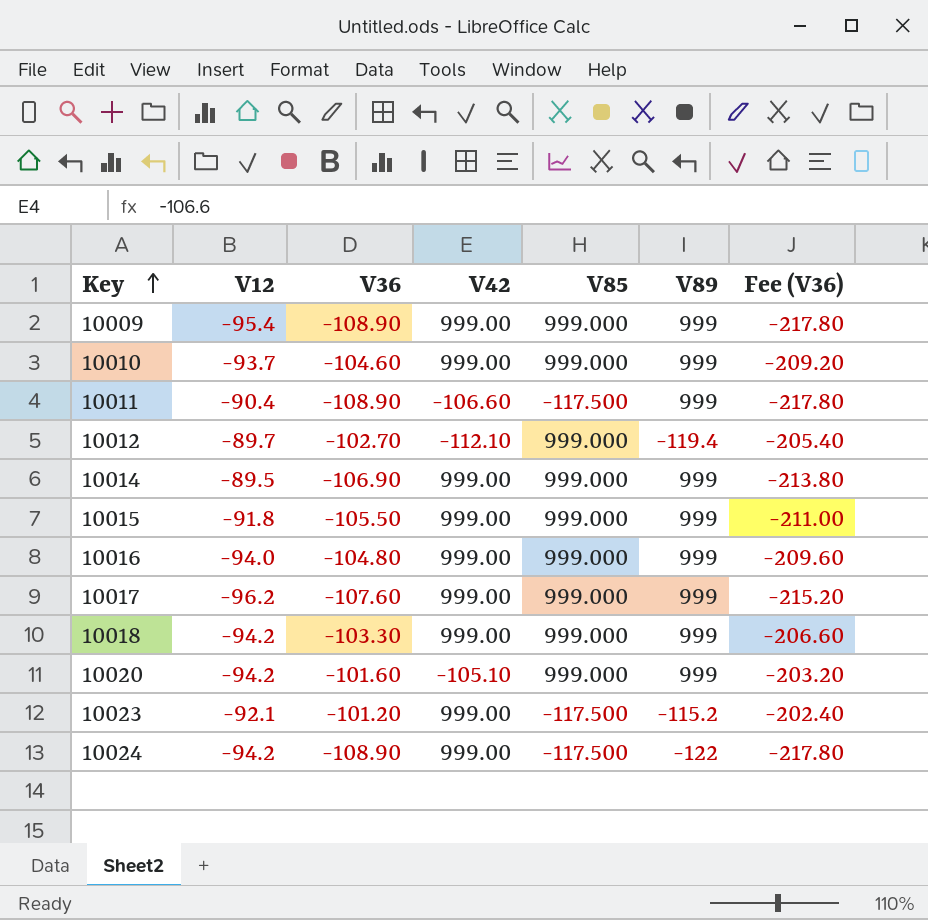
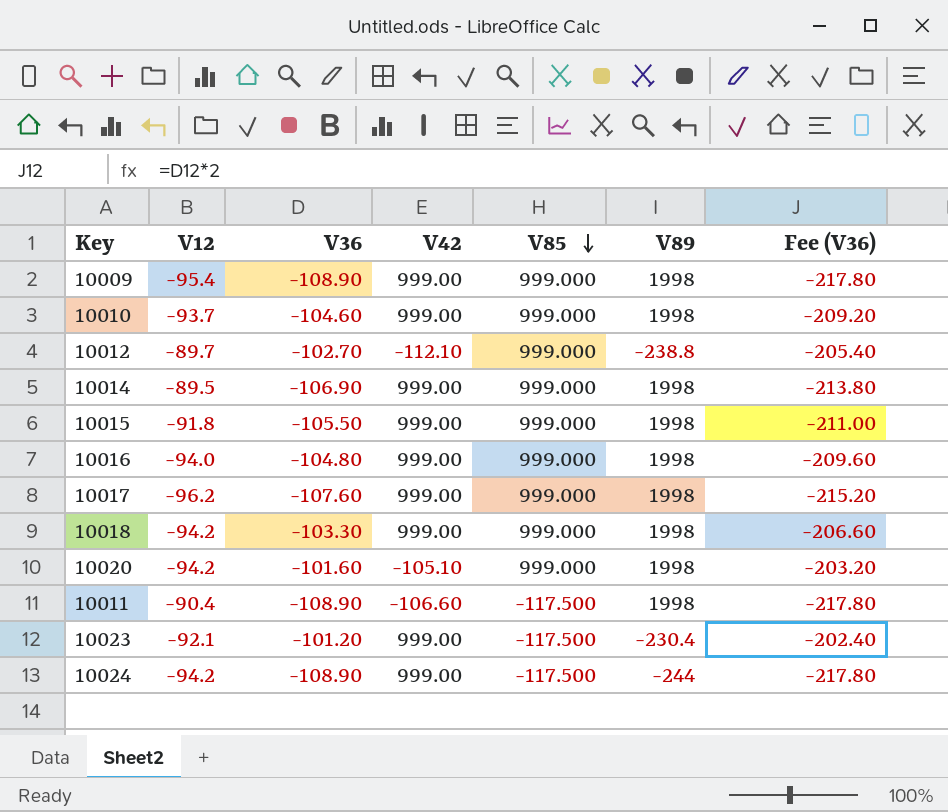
row order: Key ascending -> V85 descending
10009 | V89: 999 -> 1998
10010 | V89: 999 -> 1998
10012 | V89: -119.4 -> -238.8
10014 | V89: 999 -> 1998
10015 | V89: 999 -> 1998
10016 | V89: 999 -> 1998
10017 | V89: 999 -> 1998
10018 | V89: 999 -> 1998
10020 | V89: 999 -> 1998
10011 | V89: 999 -> 1998
10023 | V89: -115.2 -> -230.4
10024 | V89: -122 -> -244

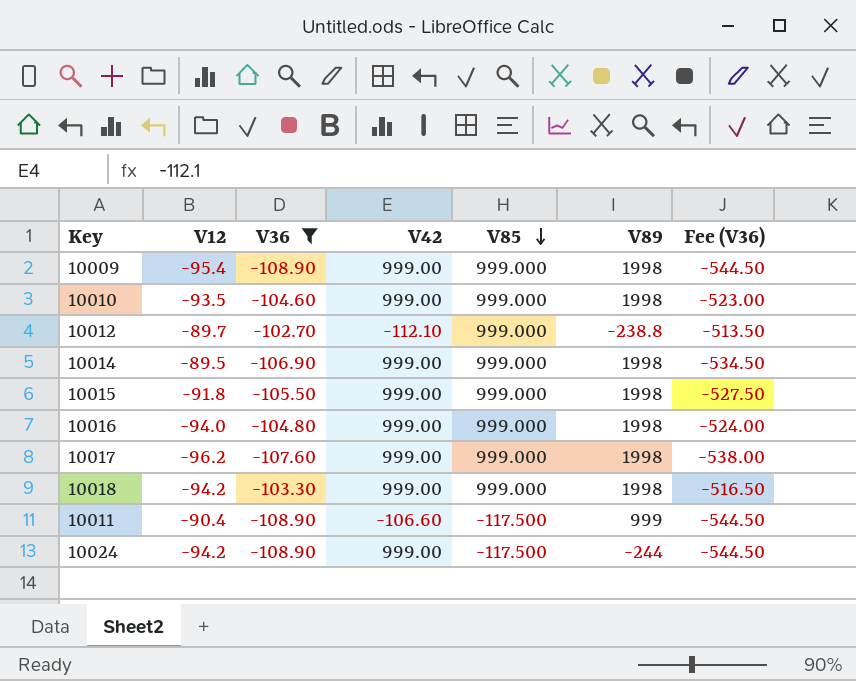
filter: none -> V36 <= -102.70
column Fee (V36) | formula: [V36] * 2 -> [V36] * 5
10010 | V12: -93.7 -> -93.5
10011 | V89: 1998 -> 999

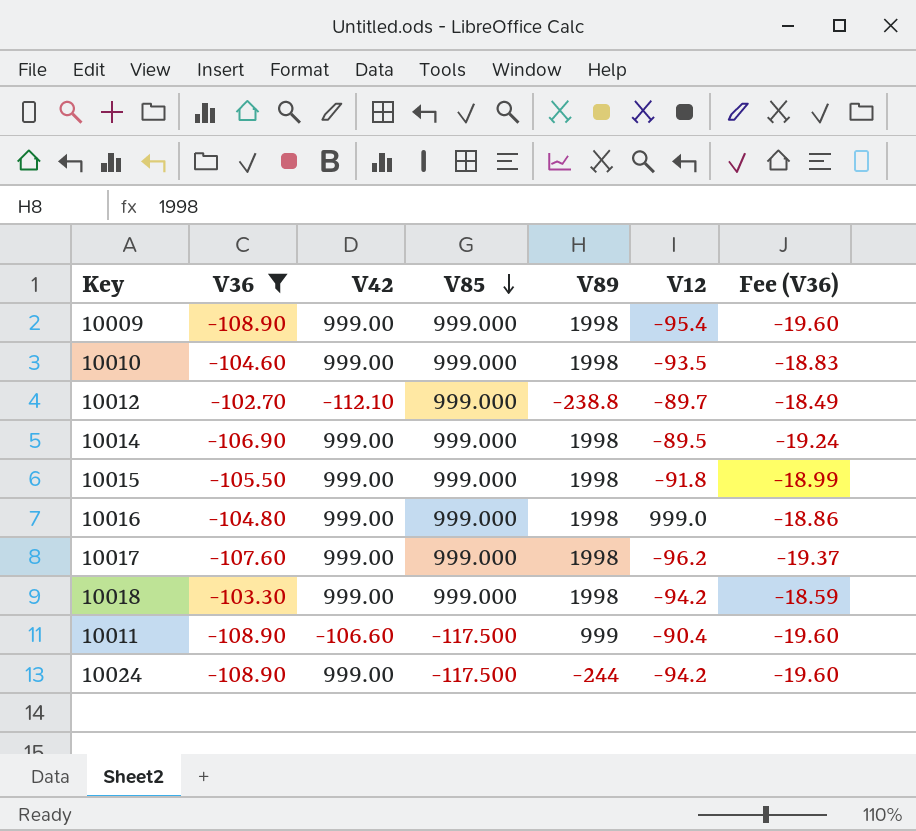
column V12 | position: 2 -> 6
column Fee (V36) | formula: [V36] * 5 -> [V36] * 0.18
10016 | V12: -94.0 -> 999.0

